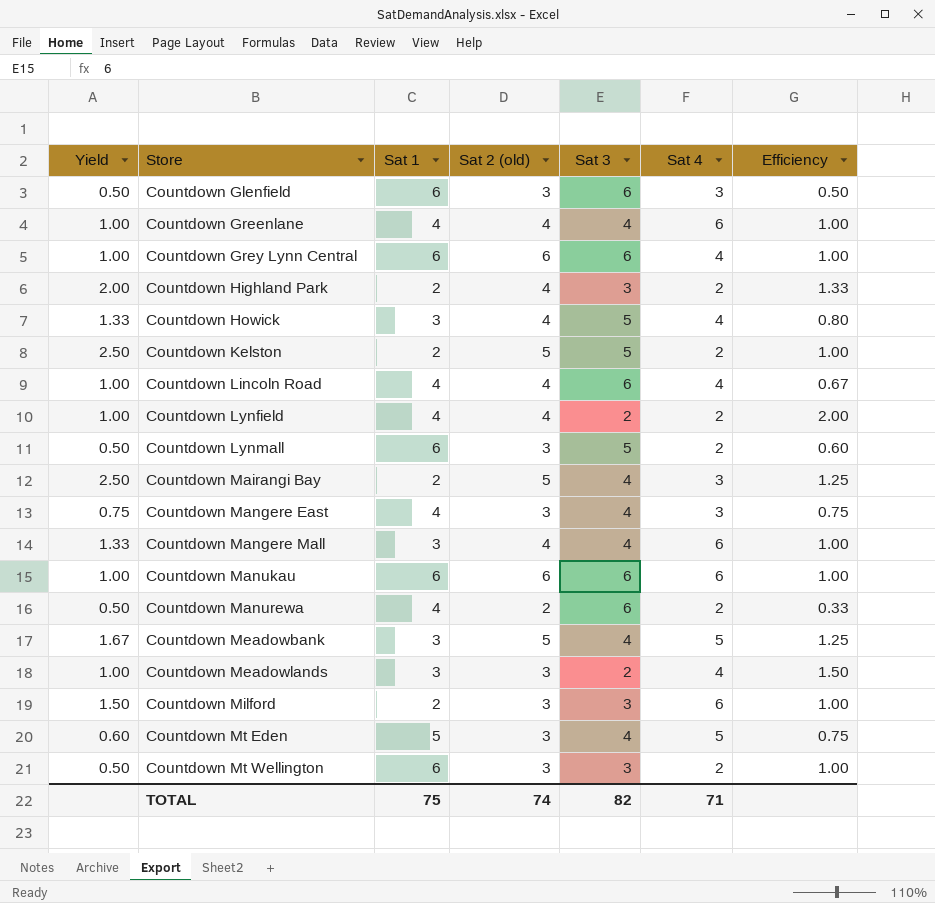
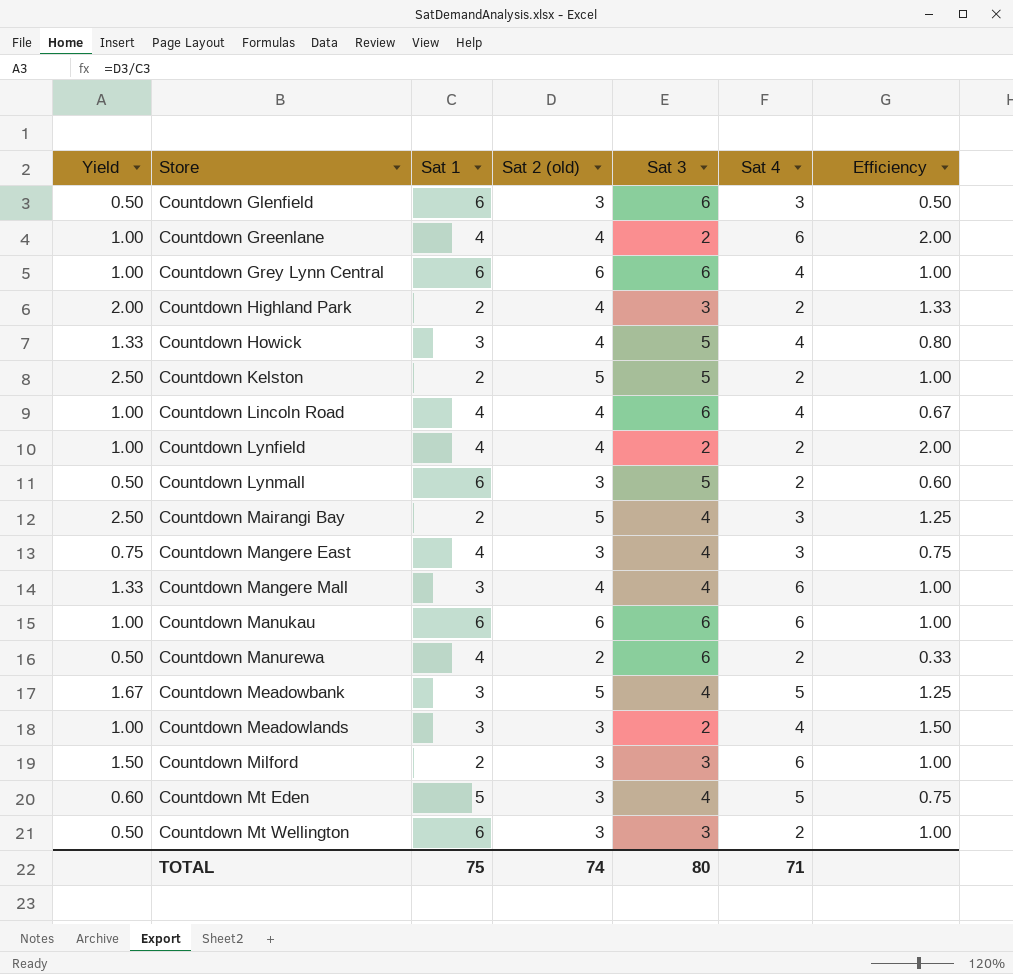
Countdown Greenlane | Sat 3: 4 -> 2
Countdown Greenlane | Efficiency: 1.00 -> 2.00
TOTAL | Sat 3: 82 -> 80

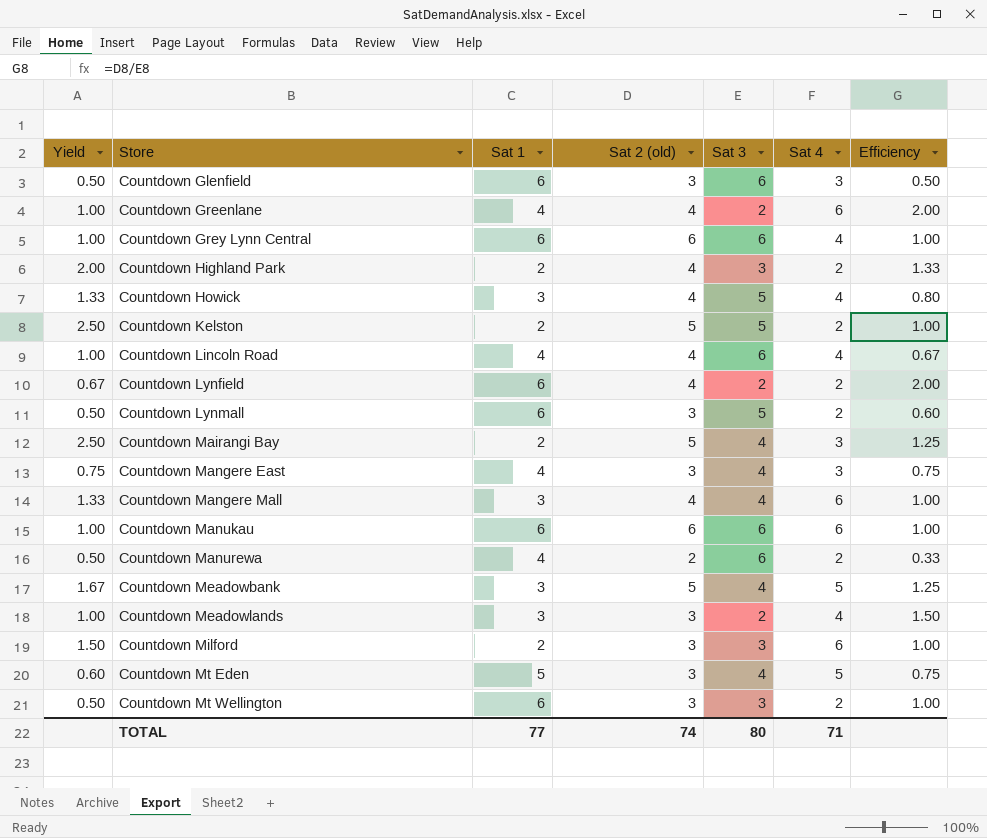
Countdown Lynfield | Yield: 1.00 -> 0.67
Countdown Lynfield | Sat 1: 4 -> 6
TOTAL | Sat 1: 75 -> 77

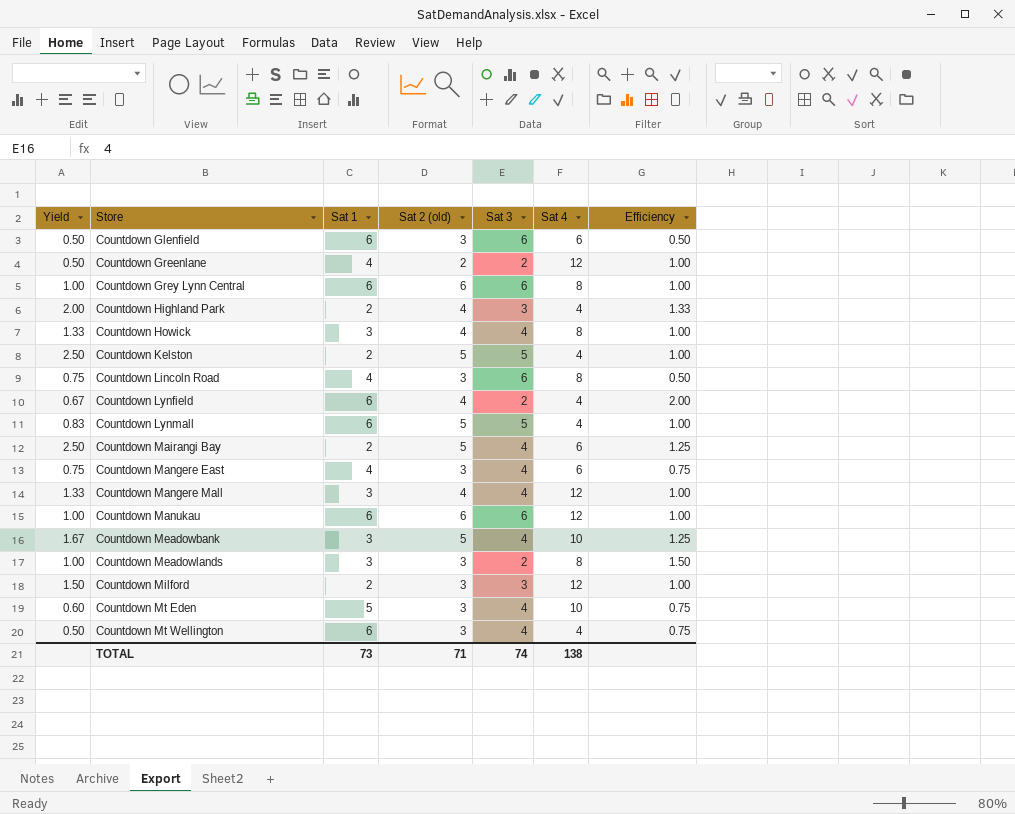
row Countdown Manurewa: 0.50 | 4 | 2 | 6 | 2 | 0.33 -> none
Countdown Glenfield | Sat 4: 3 -> 6
Countdown Greenlane | Yield: 1.00 -> 0.50
Countdown Greenlane | Sat 2 (old): 4 -> 2
Countdown Greenlane | Sat 4: 6 -> 12
Countdown Greenlane | Efficiency: 2.00 -> 1.00
Countdown Grey Lynn Central | Sat 4: 4 -> 8
Countdown Highland Park | Sat 4: 2 -> 4
Countdown Howick | Sat 3: 5 -> 4
Countdown Howick | Sat 4: 4 -> 8
Countdown Howick | Efficiency: 0.80 -> 1.00
Countdown Kelston | Sat 4: 2 -> 4
Countdown Lincoln Road | Yield: 1.00 -> 0.75
Countdown Lincoln Road | Sat 2 (old): 4 -> 3
Countdown Lincoln Road | Sat 4: 4 -> 8
Countdown Lincoln Road | Efficiency: 0.67 -> 0.50
Countdown Lynfield | Sat 4: 2 -> 4
Countdown Lynmall | Yield: 0.50 -> 0.83
Countdown Lynmall | Sat 2 (old): 3 -> 5
Countdown Lynmall | Sat 4: 2 -> 4
Countdown Lynmall | Efficiency: 0.60 -> 1.00
Countdown Mairangi Bay | Sat 4: 3 -> 6
Countdown Mangere East | Sat 4: 3 -> 6
Countdown Mangere Mall | Sat 4: 6 -> 12
Countdown Manukau | Sat 4: 6 -> 12
Countdown Meadowbank | Sat 4: 5 -> 10
Countdown Meadowlands | Sat 4: 4 -> 8
Countdown Milford | Sat 4: 6 -> 12
Countdown Mt Eden | Sat 4: 5 -> 10
Countdown Mt Wellington | Sat 3: 3 -> 4
Countdown Mt Wellington | Sat 4: 2 -> 4
Countdown Mt Wellington | Efficiency: 1.00 -> 0.75
TOTAL | Sat 1: 77 -> 73
TOTAL | Sat 2 (old): 74 -> 71
TOTAL | Sat 3: 80 -> 74
TOTAL | Sat 4: 71 -> 138

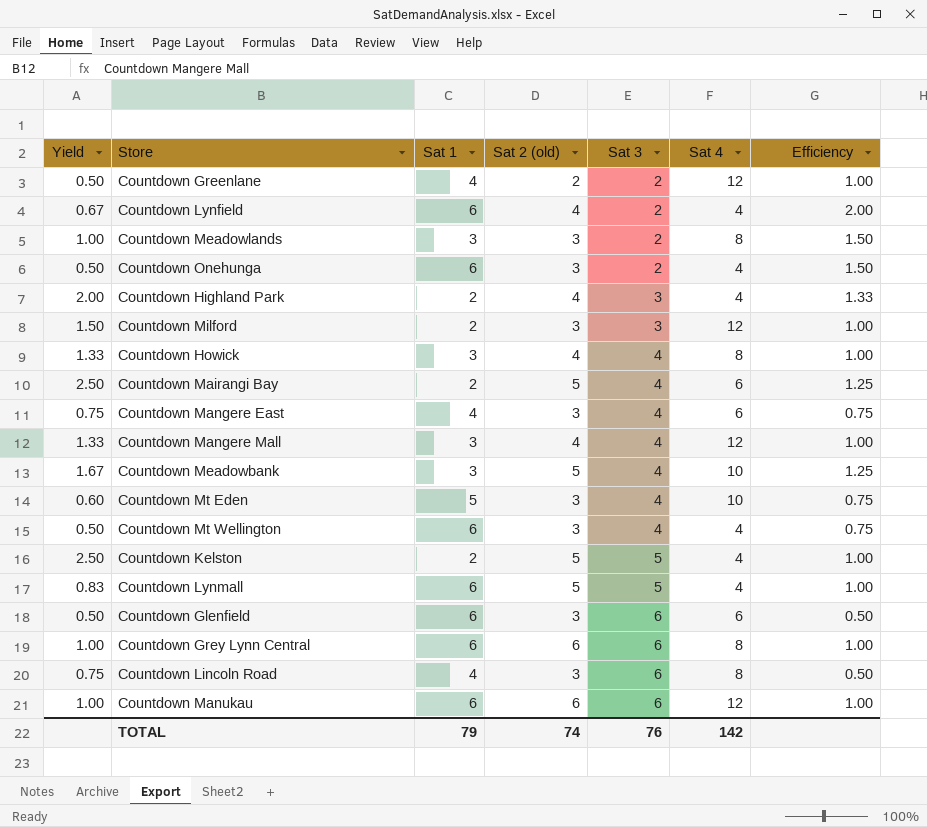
row order: Store ascending -> Sat 3 ascending
row Countdown Onehunga: none -> 0.50 | 6 | 3 | 2 | 4 | 1.50
TOTAL | Sat 1: 73 -> 79
TOTAL | Sat 2 (old): 71 -> 74
TOTAL | Sat 3: 74 -> 76
TOTAL | Sat 4: 138 -> 142

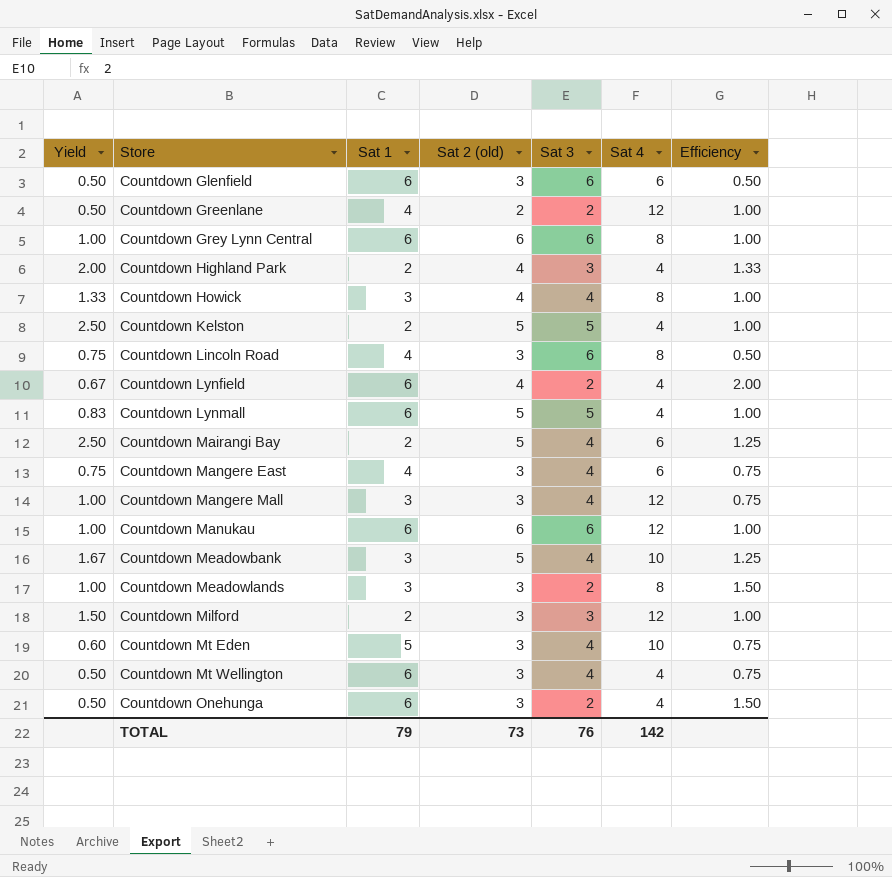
row order: Sat 3 ascending -> Store ascending
Countdown Mangere Mall | Yield: 1.33 -> 1.00
Countdown Mangere Mall | Sat 2 (old): 4 -> 3
Countdown Mangere Mall | Efficiency: 1.00 -> 0.75
TOTAL | Sat 2 (old): 74 -> 73

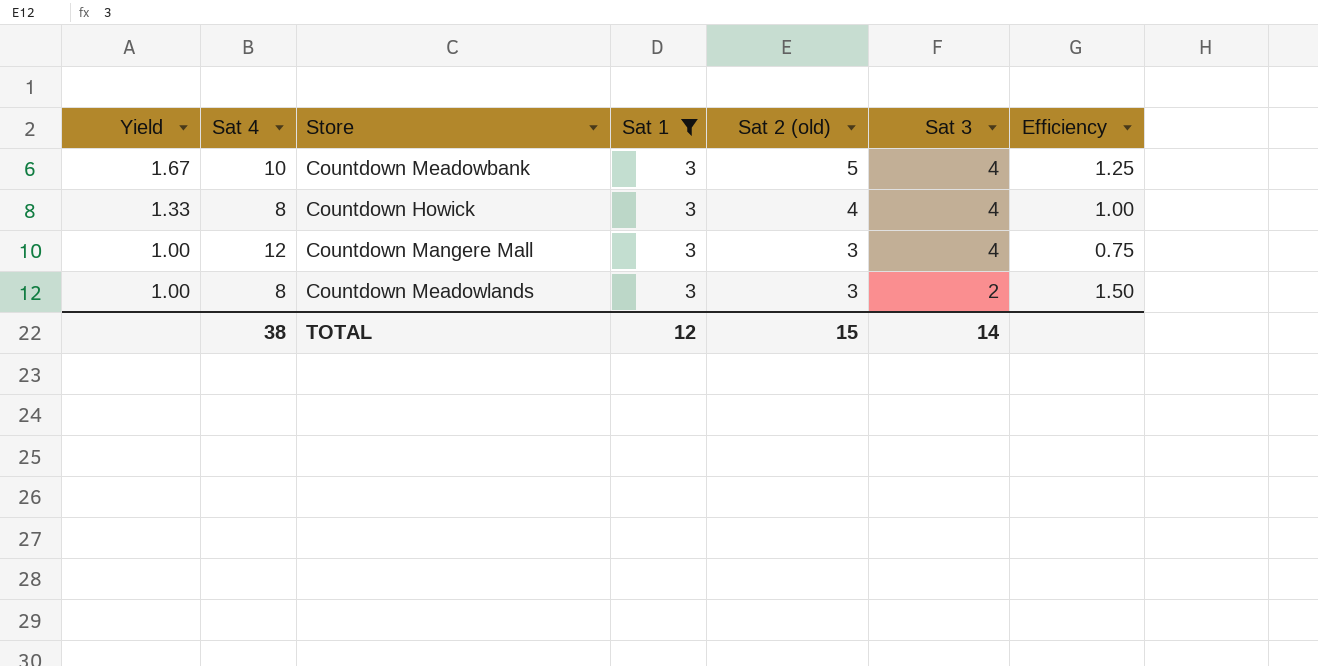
filter: none -> Sat 1 = 3
row order: Store ascending -> Yield descending
column Sat 4 | position: 6 -> 2
TOTAL | Sat 4: 142 -> 38
TOTAL | Sat 1: 79 -> 12
TOTAL | Sat 2 (old): 73 -> 15
TOTAL | Sat 3: 76 -> 14

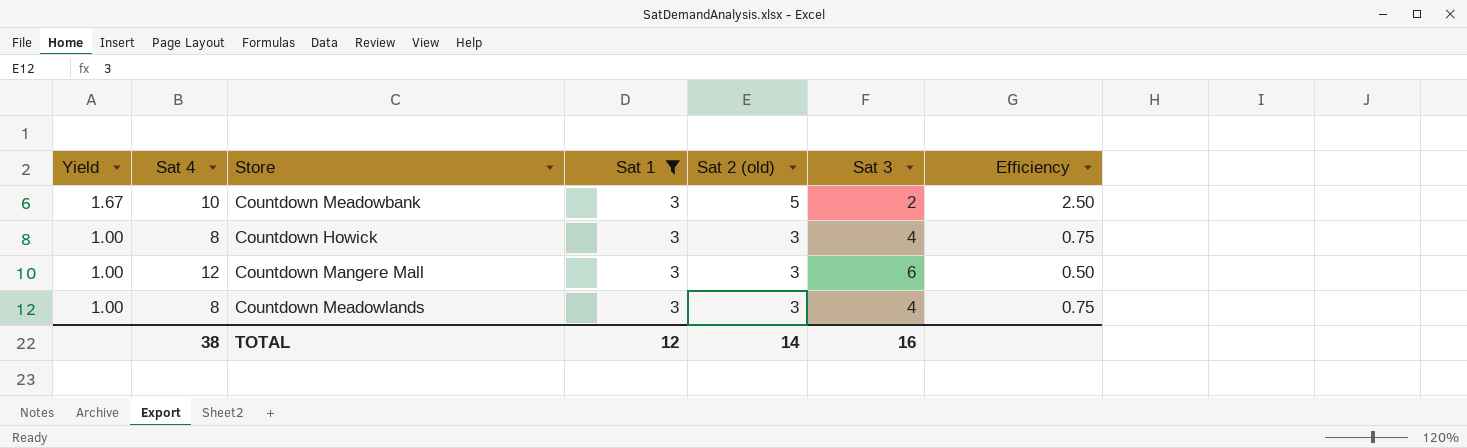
Countdown Meadowbank | Sat 3: 4 -> 2
Countdown Meadowbank | Efficiency: 1.25 -> 2.50
Countdown Howick | Yield: 1.33 -> 1.00
Countdown Howick | Sat 2 (old): 4 -> 3
Countdown Howick | Efficiency: 1.00 -> 0.75
Countdown Mangere Mall | Sat 3: 4 -> 6
Countdown Mangere Mall | Efficiency: 0.75 -> 0.50
Countdown Meadowlands | Sat 3: 2 -> 4
Countdown Meadowlands | Efficiency: 1.50 -> 0.75
TOTAL | Sat 2 (old): 15 -> 14
TOTAL | Sat 3: 14 -> 16

